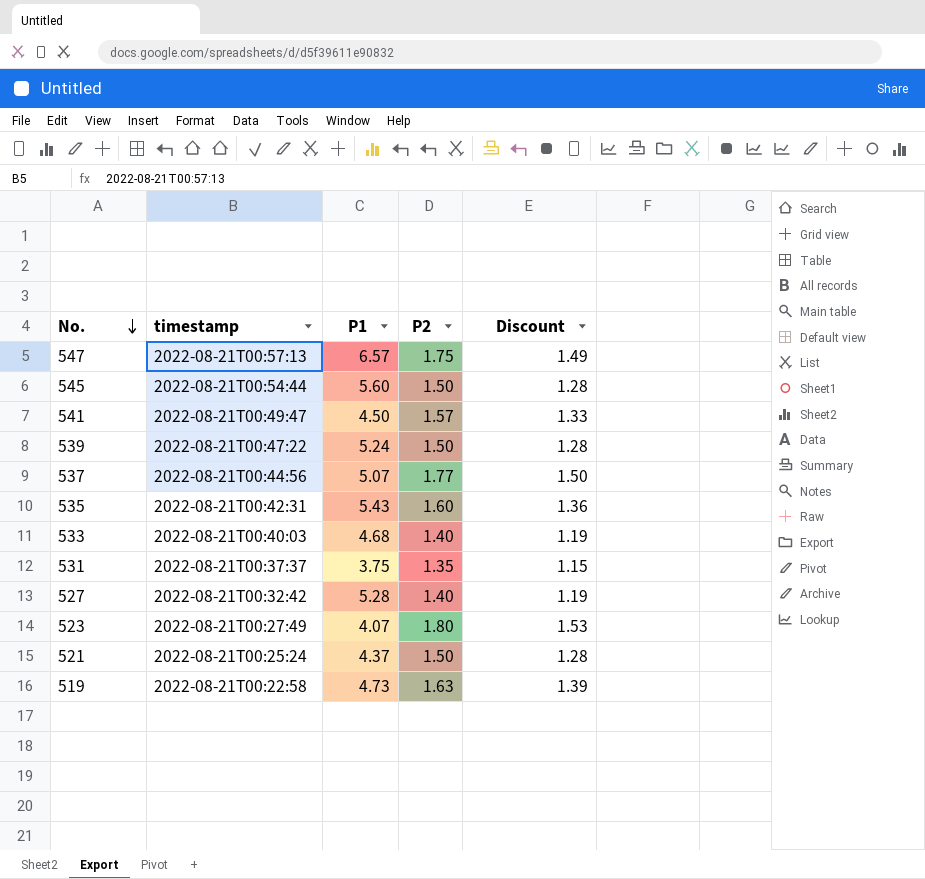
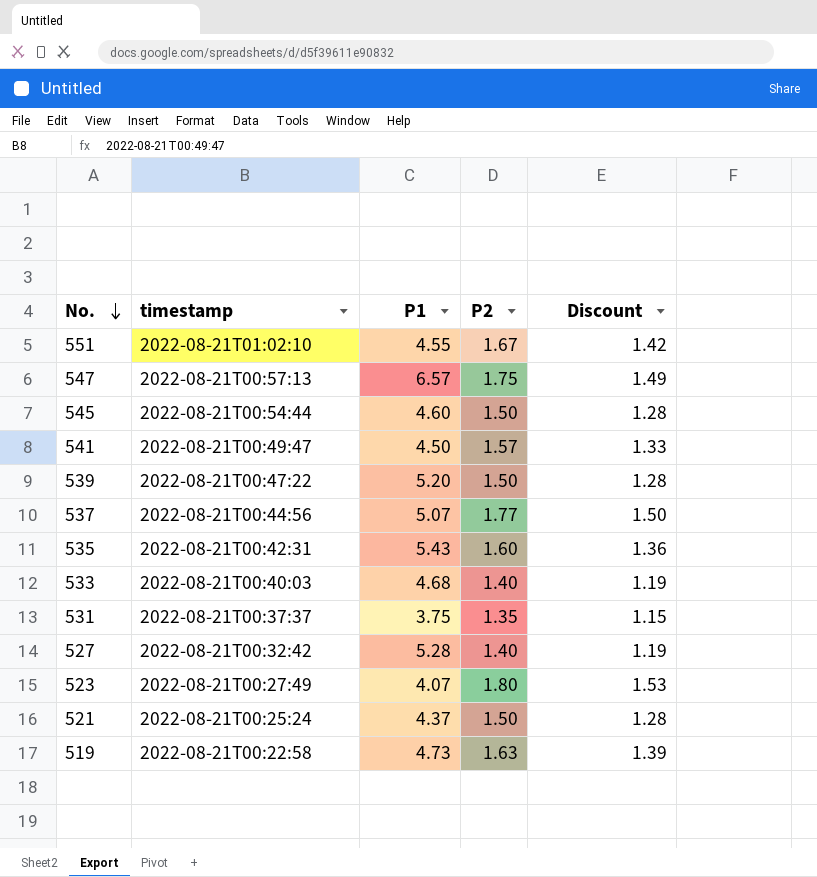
row 551: none -> 2022-08-21T01:02:10 | 4.55 | 1.67 | 1.42
545 | P1: 5.60 -> 4.60
539 | P1: 5.24 -> 5.20

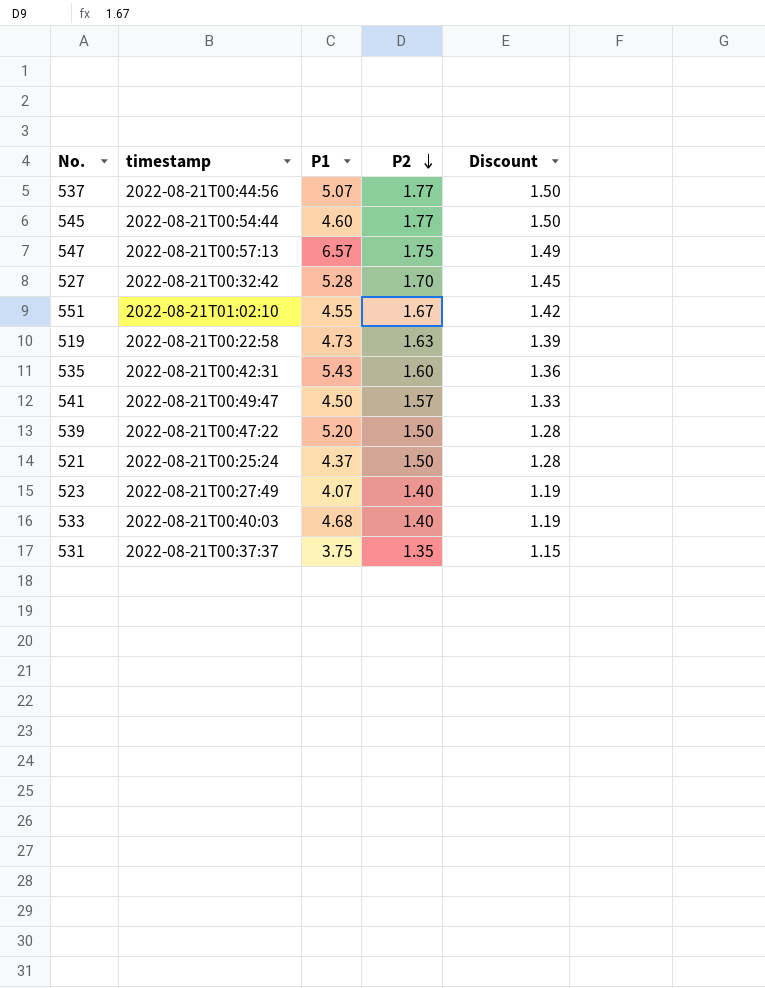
row order: No. descending -> P2 descending
545 | P2: 1.50 -> 1.77
545 | Discount: 1.28 -> 1.50
527 | P2: 1.40 -> 1.70
527 | Discount: 1.19 -> 1.45
523 | P2: 1.80 -> 1.40
523 | Discount: 1.53 -> 1.19

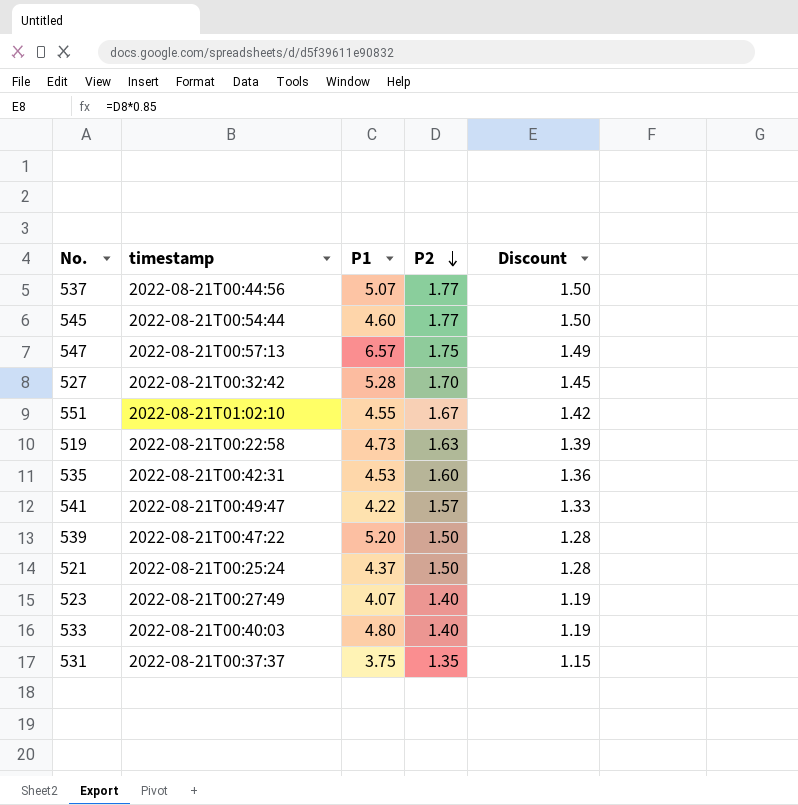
535 | P1: 5.43 -> 4.53
541 | P1: 4.50 -> 4.22
533 | P1: 4.68 -> 4.80

